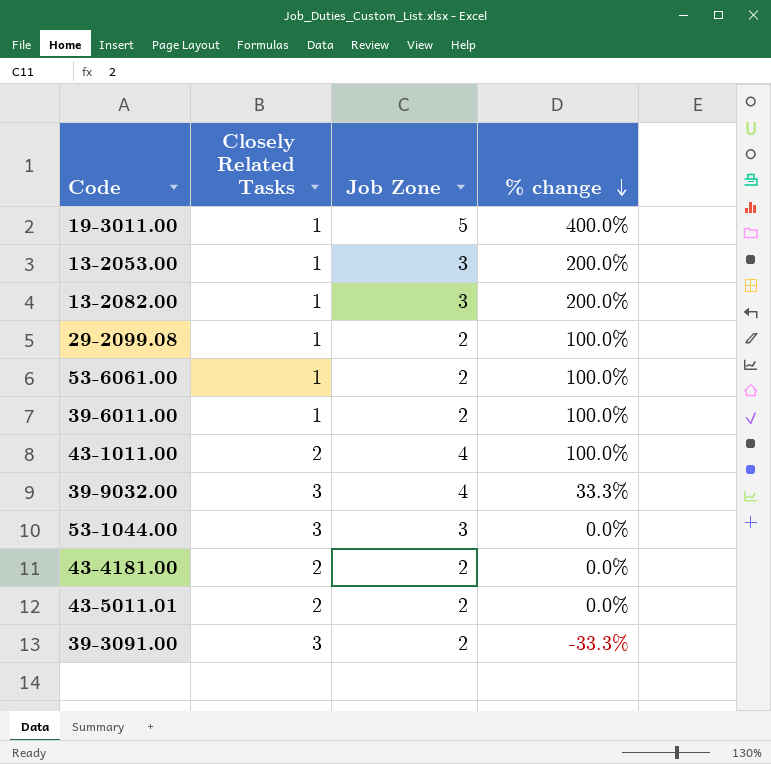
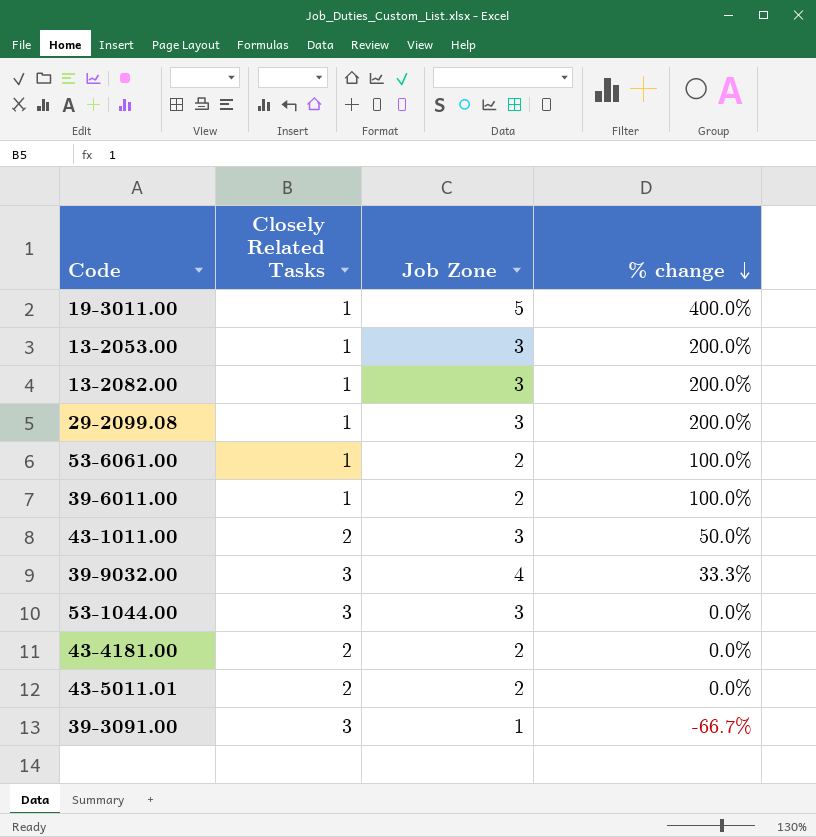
29-2099.08 | Job Zone: 2 -> 3
29-2099.08 | % change: 100.0% -> 200.0%
43-1011.00 | Job Zone: 4 -> 3
43-1011.00 | % change: 100.0% -> 50.0%
39-3091.00 | Job Zone: 2 -> 1
39-3091.00 | % change: -33.3% -> -66.7%

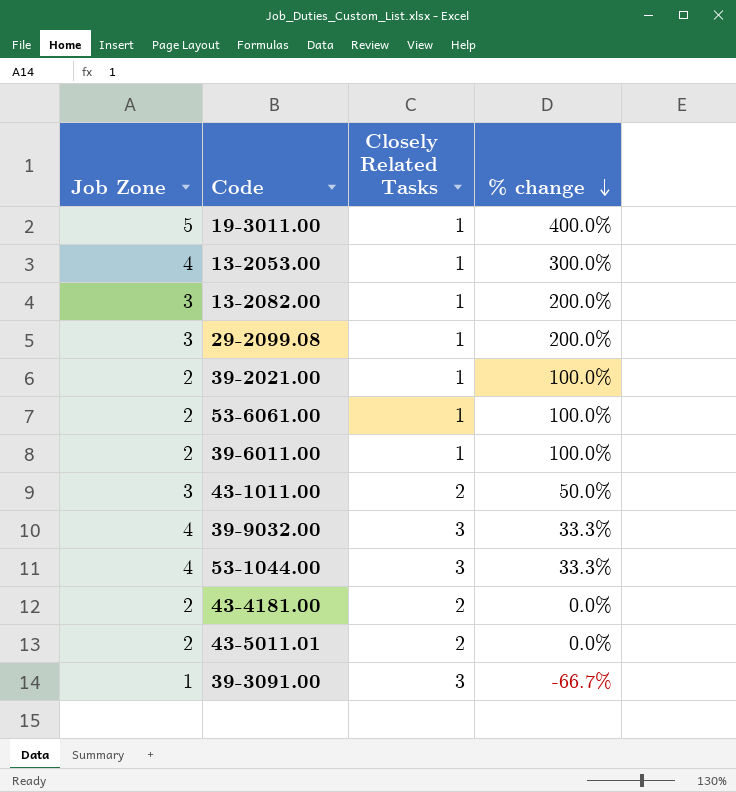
column Job Zone | position: 3 -> 1
13-2053.00 | Job Zone: 3 -> 4
13-2053.00 | % change: 200.0% -> 300.0%
row 39-2021.00: none -> 2 | 1 | 100.0%
53-1044.00 | Job Zone: 3 -> 4
53-1044.00 | % change: 0.0% -> 33.3%

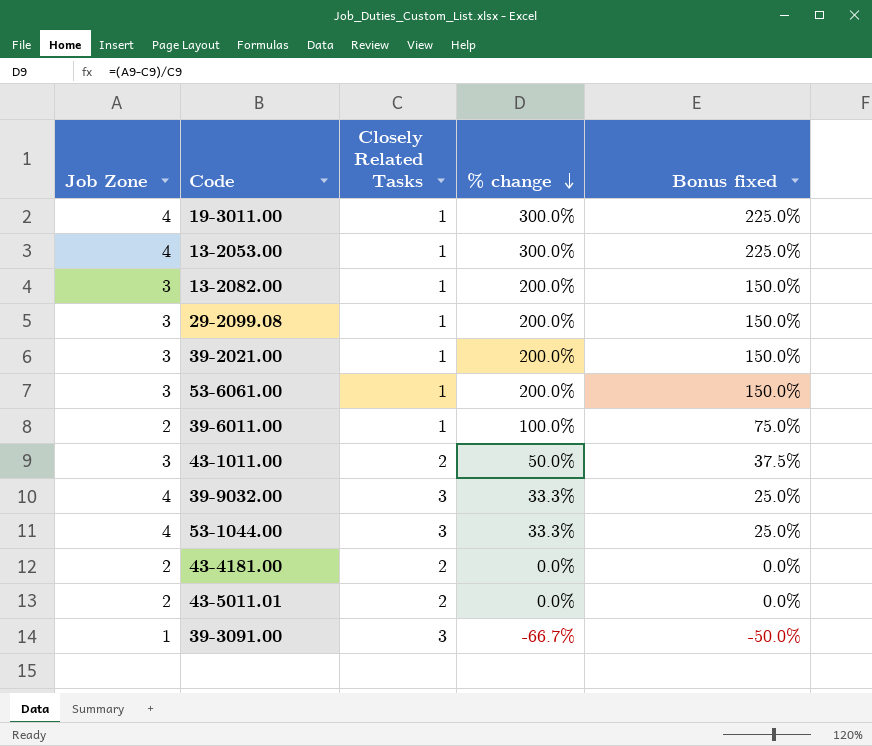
column Bonus fixed | formula: none -> [% change] * 0.75
19-3011.00 | Job Zone: 5 -> 4
19-3011.00 | % change: 400.0% -> 300.0%
39-2021.00 | Job Zone: 2 -> 3
39-2021.00 | % change: 100.0% -> 200.0%
53-6061.00 | Job Zone: 2 -> 3
53-6061.00 | % change: 100.0% -> 200.0%

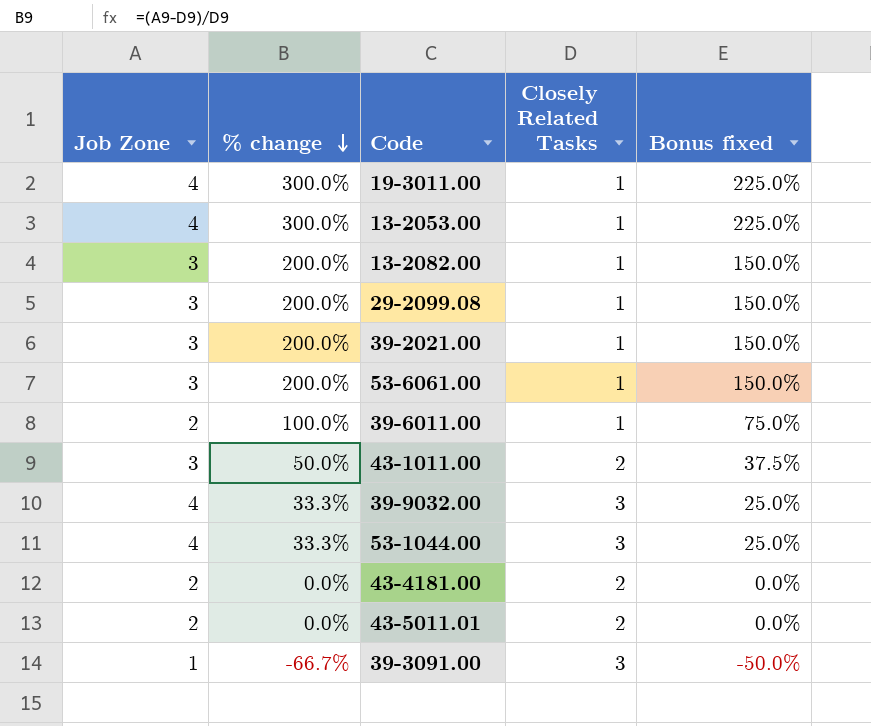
column % change | position: 4 -> 2

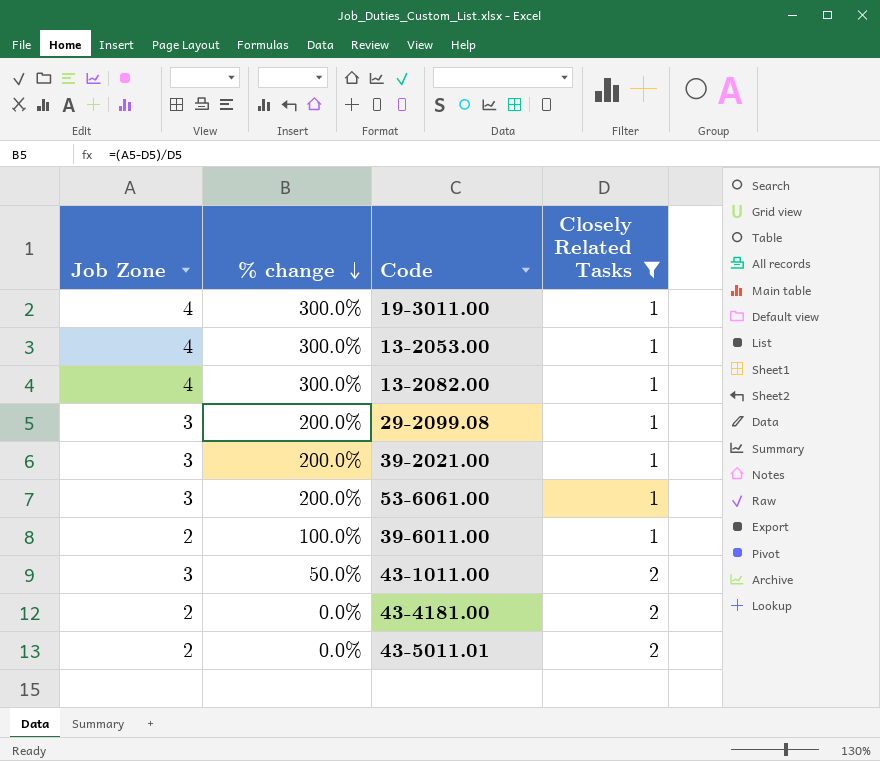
filter: none -> Closely Related Tasks != 3
column Bonus fixed | formula: [% change] * 0.75 -> none
13-2082.00 | Job Zone: 3 -> 4
13-2082.00 | % change: 200.0% -> 300.0%

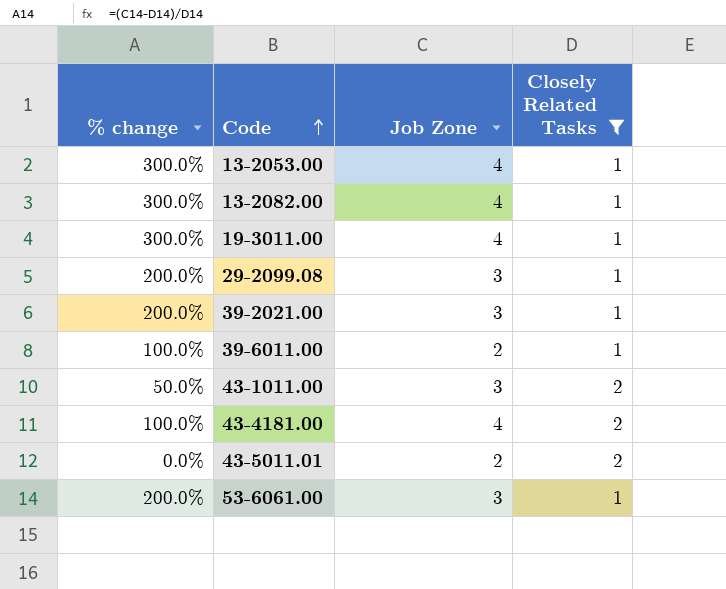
row order: % change descending -> Code ascending
column Job Zone | position: 1 -> 3
43-4181.00 | % change: 0.0% -> 100.0%
43-4181.00 | Job Zone: 2 -> 4

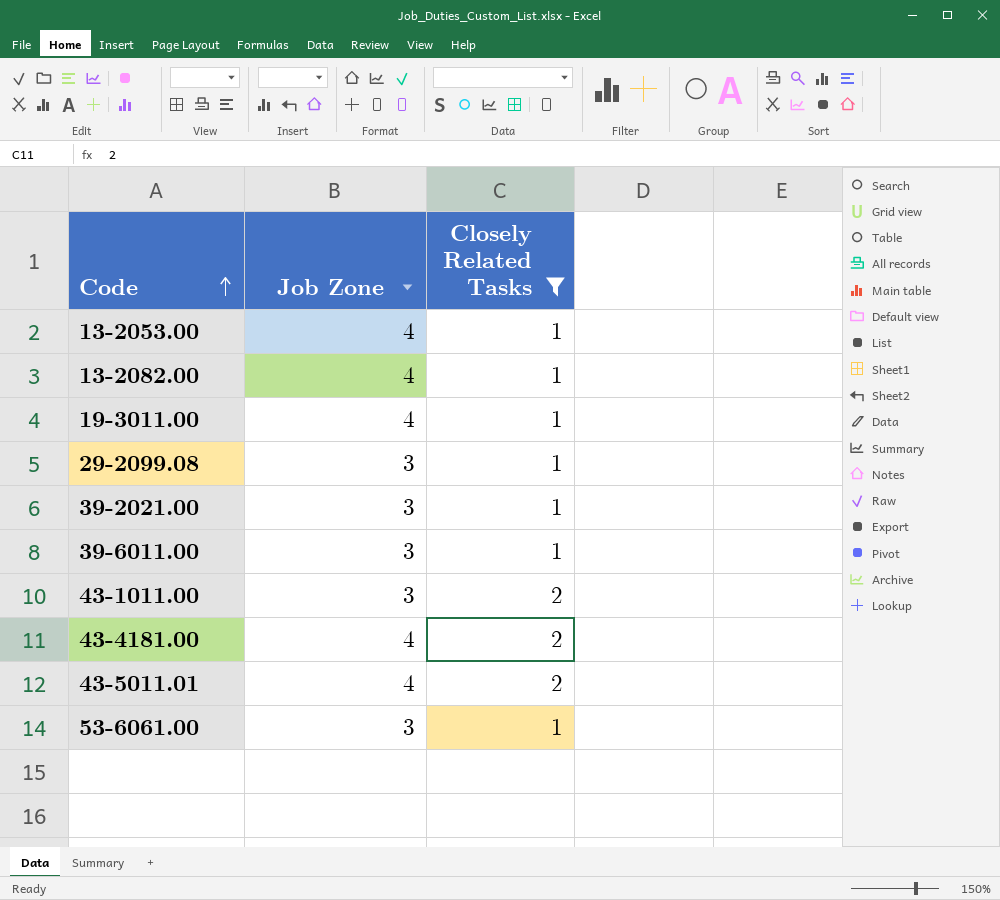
column % change | formula: ([Job Zone] - [Closely Related Tasks]) / [Closely Related Tasks] -> none
39-6011.00 | Job Zone: 2 -> 3
43-5011.01 | Job Zone: 2 -> 4

